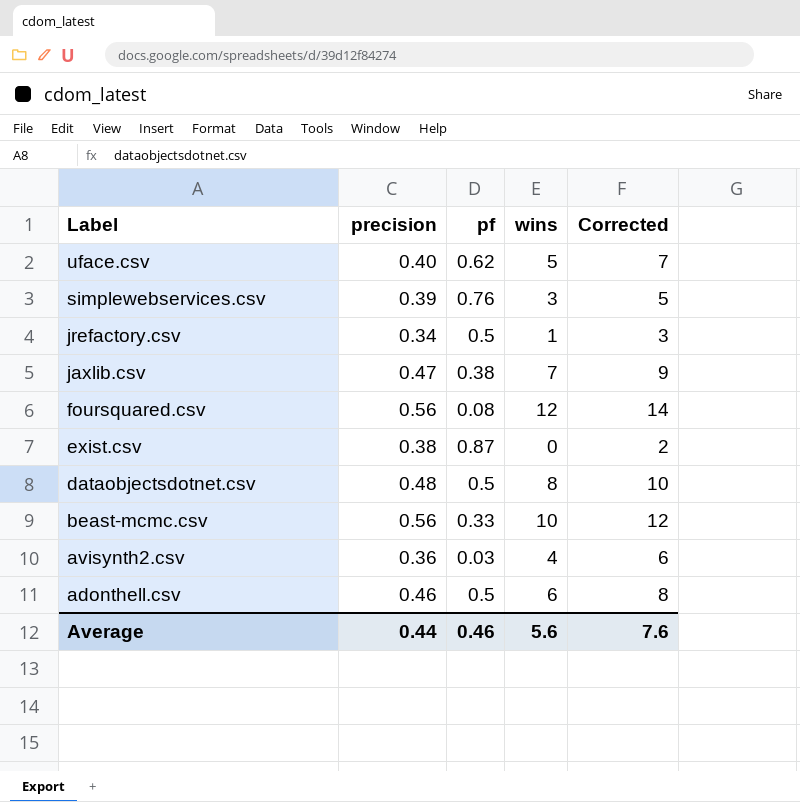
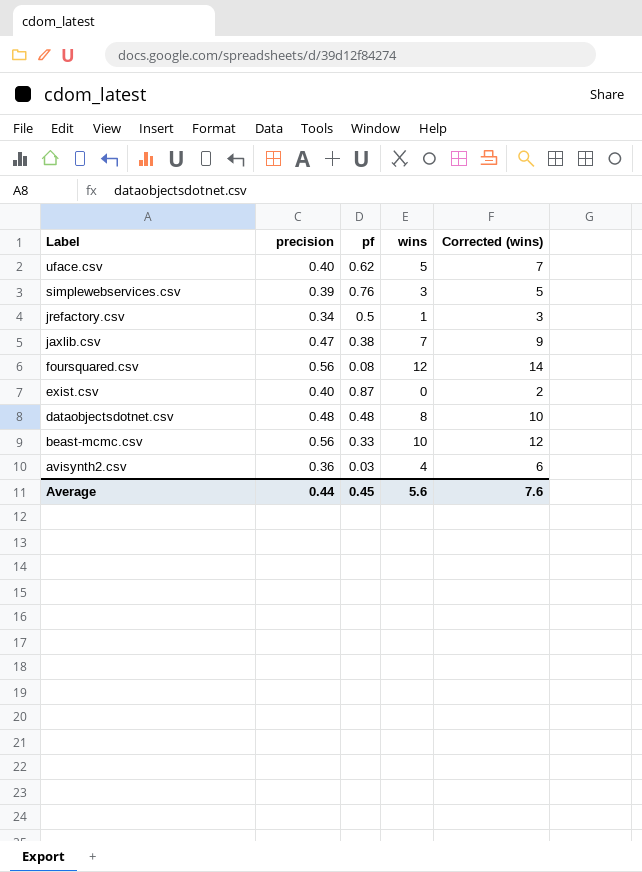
column name: Corrected -> Corrected (wins)
row adonthell.csv: 0.46 | 0.5 | 6 | 8 -> none
exist.csv | precision: 0.38 -> 0.40
dataobjectsdotnet.csv | pf: 0.5 -> 0.48
Average | pf: 0.46 -> 0.45

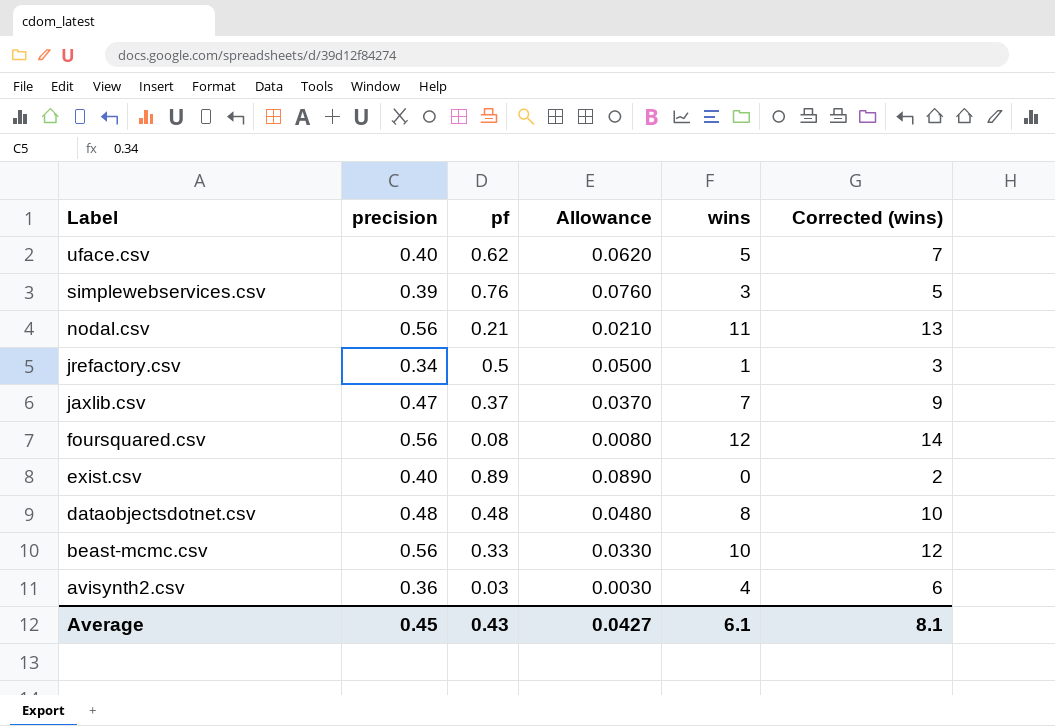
column Allowance | formula: none -> [pf] * 0.1
row nodal.csv: none -> 0.56 | 0.21 | 0.0210 | 11 | 13
jaxlib.csv | pf: 0.38 -> 0.37
exist.csv | pf: 0.87 -> 0.89
Average | precision: 0.44 -> 0.45
Average | pf: 0.45 -> 0.43
Average | wins: 5.6 -> 6.1
Average | Corrected (wins): 7.6 -> 8.1

